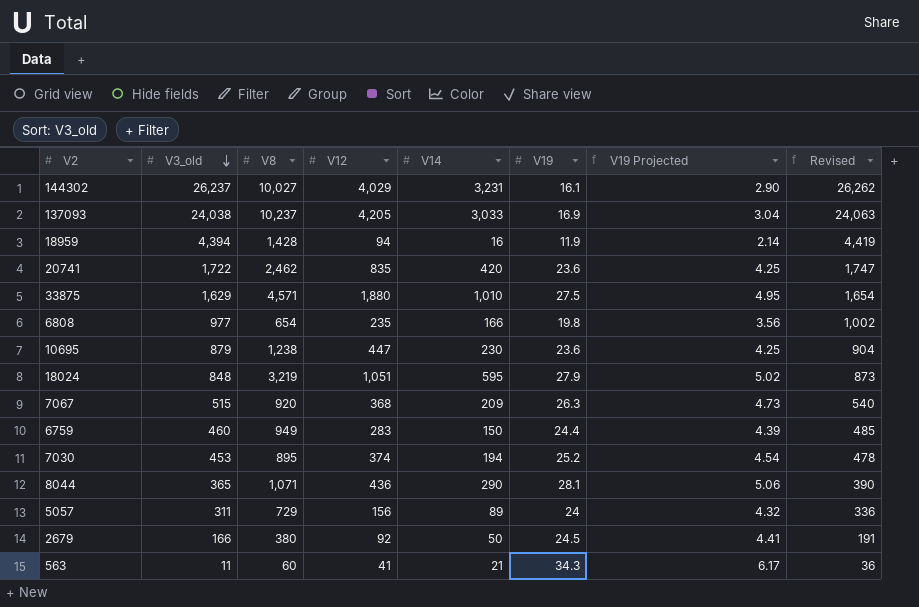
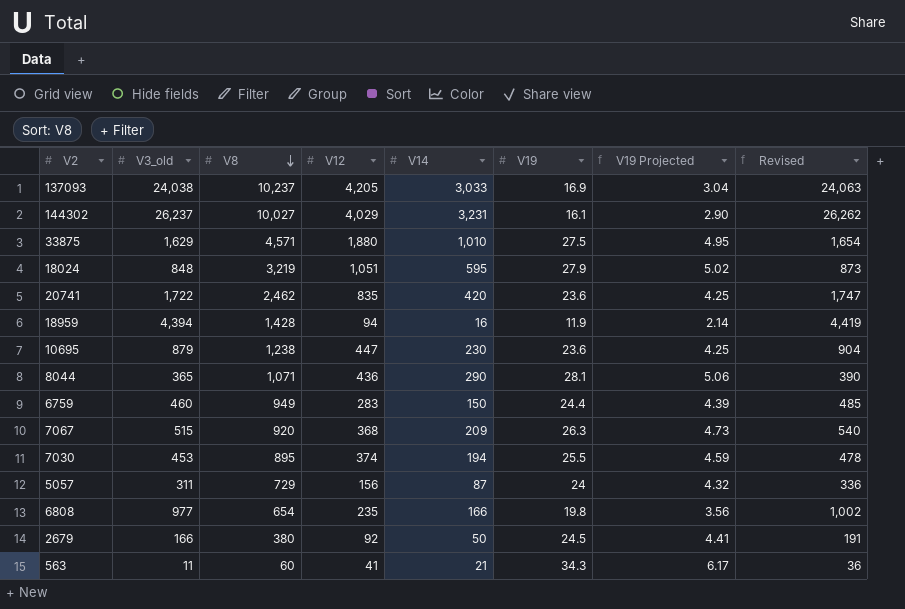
row order: V3_old descending -> V8 descending
7030 | V19: 25.2 -> 25.5
7030 | V19 Projected: 4.54 -> 4.59
5057 | V14: 89 -> 87

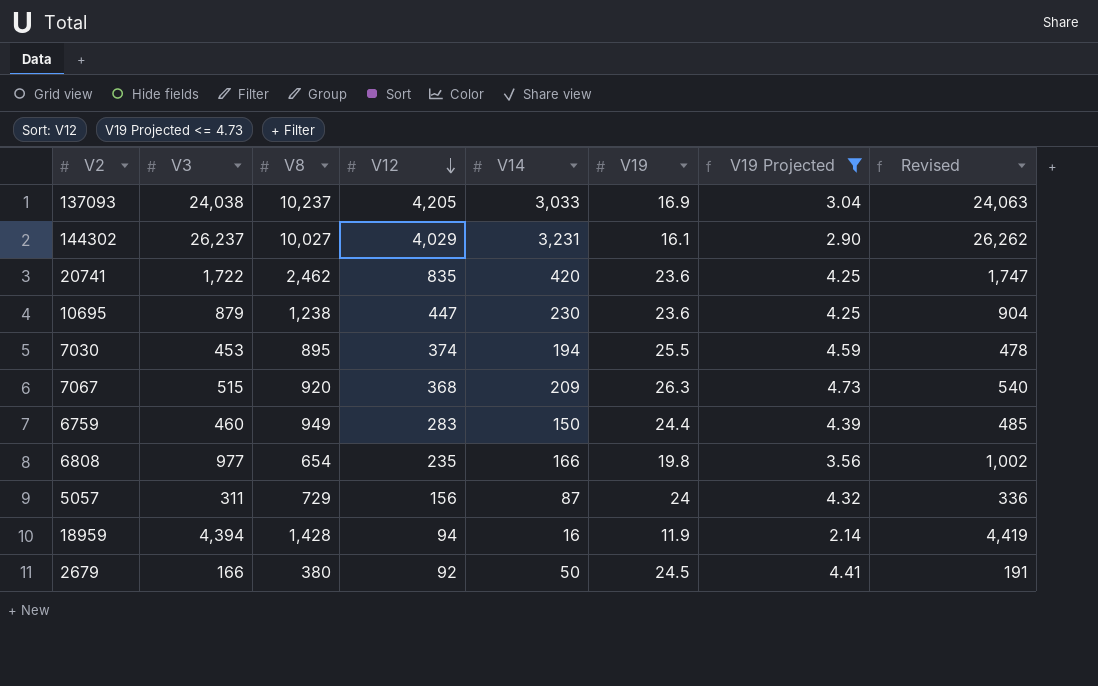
filter: none -> V19 Projected <= 4.73
row order: V8 descending -> V12 descending
column name: V3_old -> V3

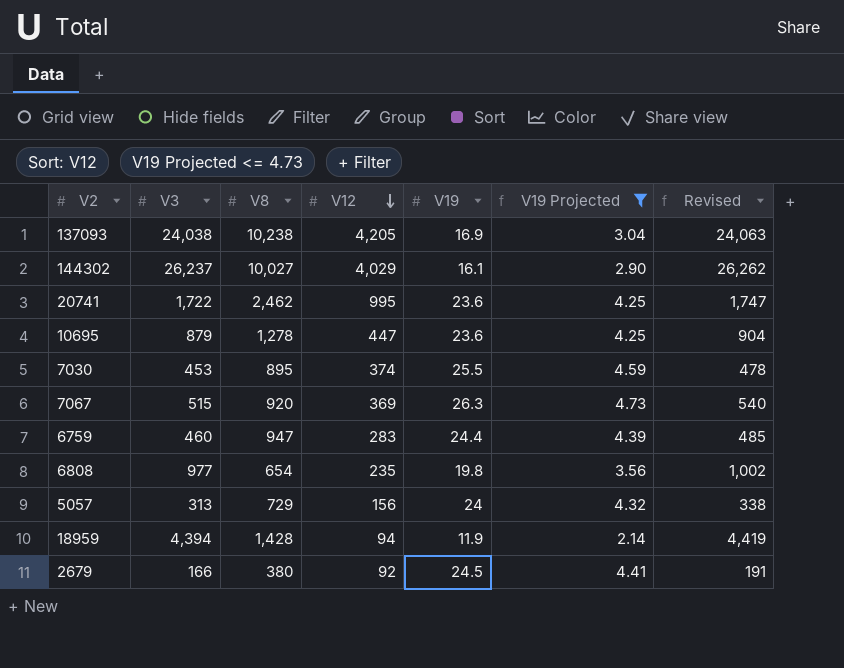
column V14 | position: 5 -> none
137093 | V8: 10,237 -> 10,238
20741 | V12: 835 -> 995
10695 | V8: 1,238 -> 1,278
7067 | V12: 368 -> 369
6759 | V8: 949 -> 947
5057 | V3: 311 -> 313
5057 | Revised: 336 -> 338

